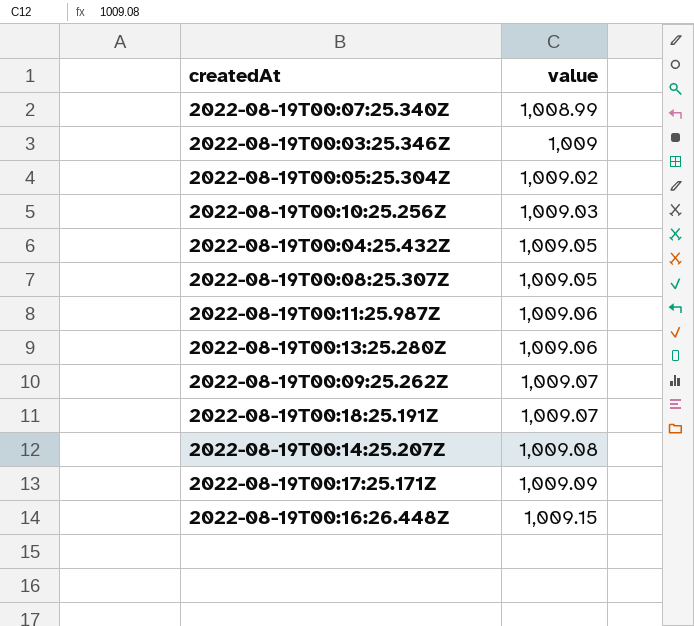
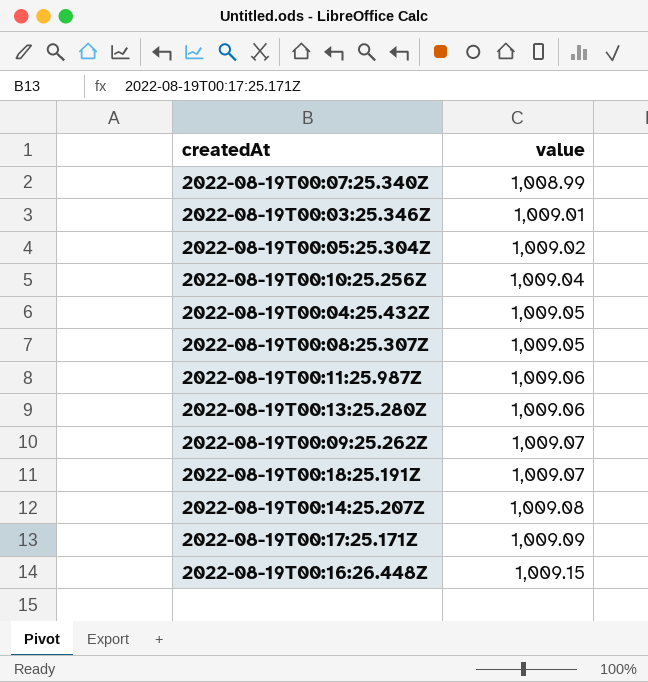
2022-08-19T00:03:25.346Z | value: 1,009 -> 1,009.01
2022-08-19T00:10:25.256Z | value: 1,009.03 -> 1,009.04

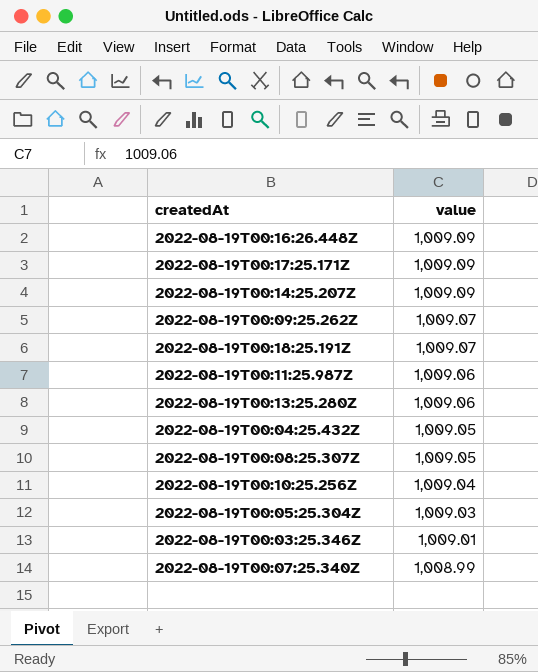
row order: value ascending -> value descending
2022-08-19T00:16:26.448Z | value: 1,009.15 -> 1,009.09
2022-08-19T00:14:25.207Z | value: 1,009.08 -> 1,009.09
2022-08-19T00:05:25.304Z | value: 1,009.02 -> 1,009.03

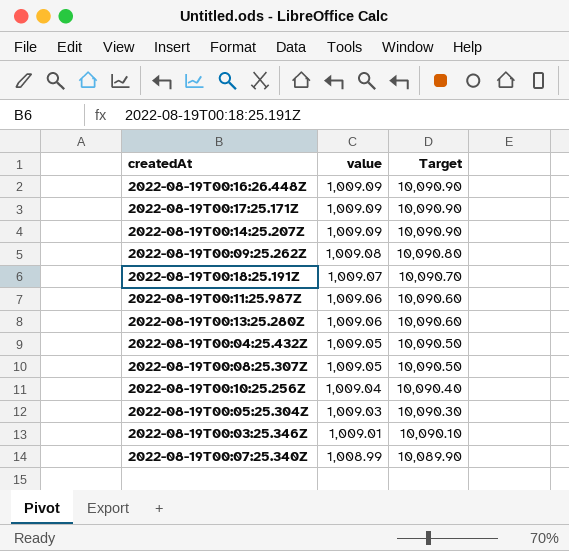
column Target | formula: none -> [value] * 10
2022-08-19T00:09:25.262Z | value: 1,009.07 -> 1,009.08

